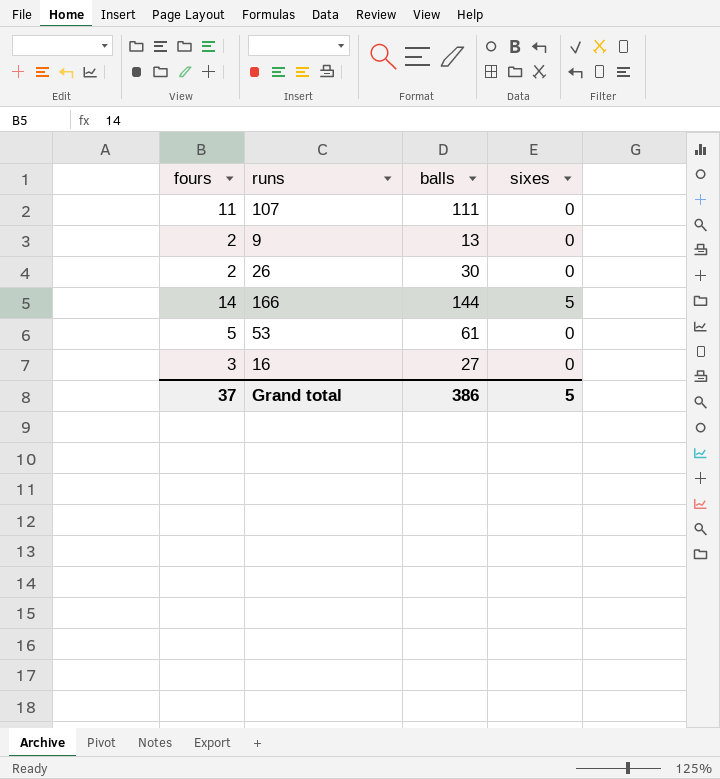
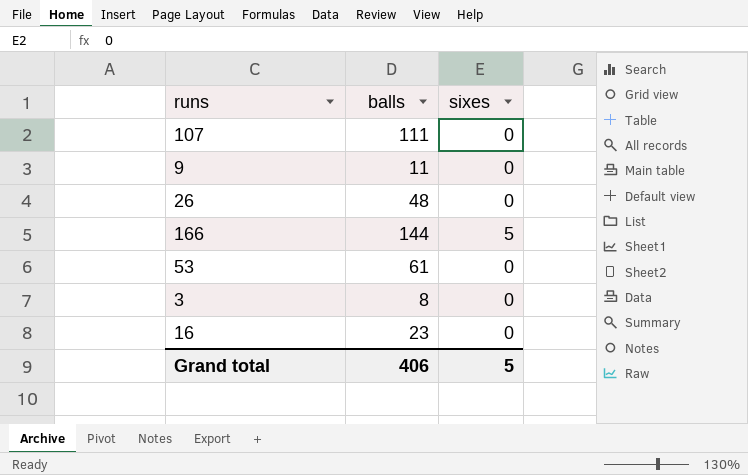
column fours | position: 1 -> none
9 | balls: 13 -> 11
26 | balls: 30 -> 48
row 3: none -> 8 | 0
16 | balls: 27 -> 23
Grand total | balls: 386 -> 406

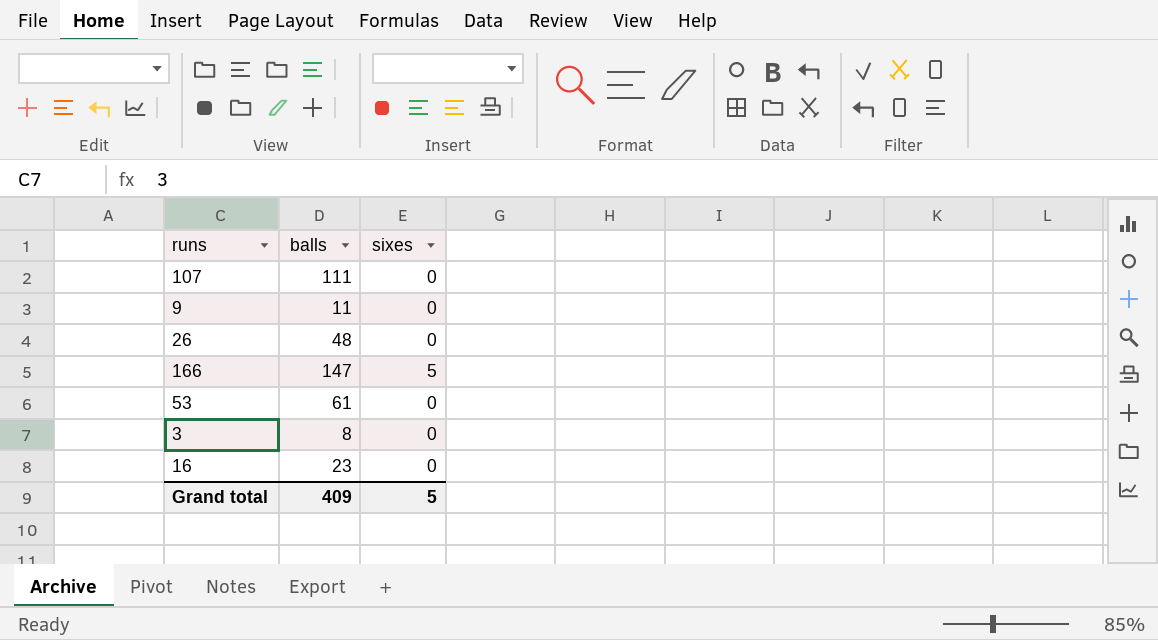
166 | balls: 144 -> 147
Grand total | balls: 406 -> 409

